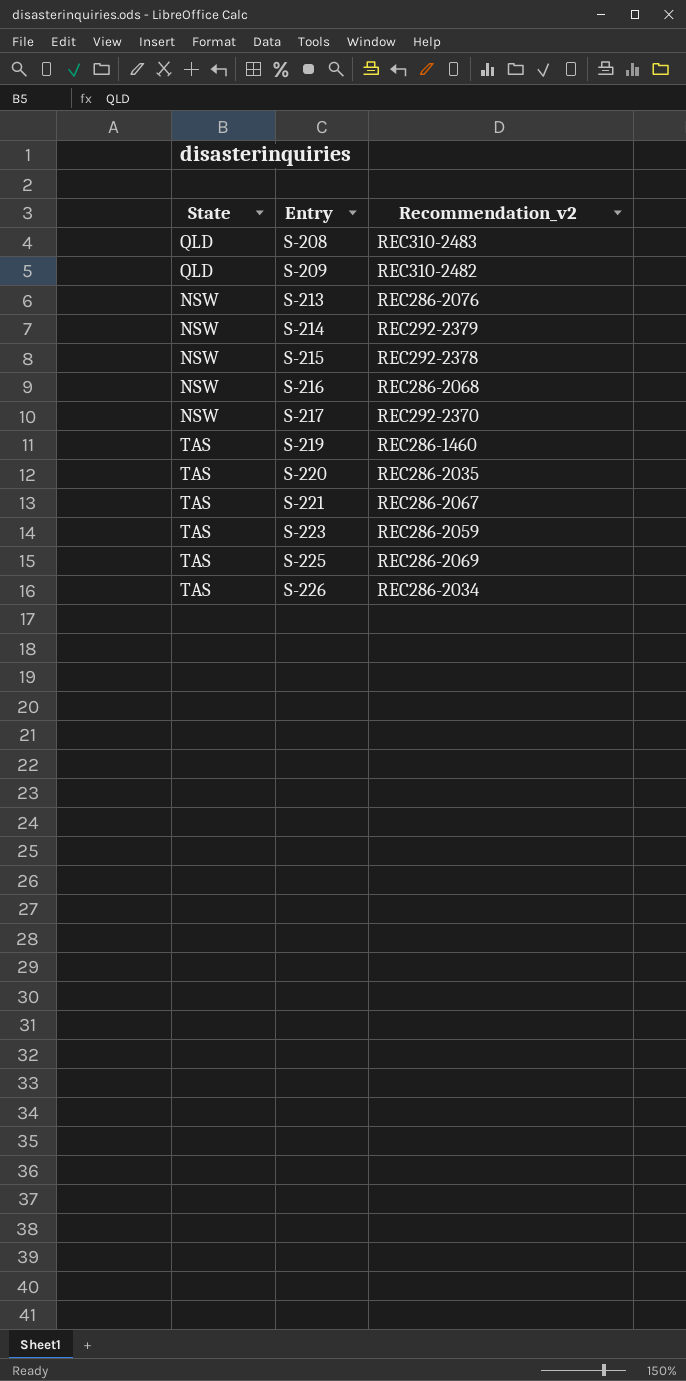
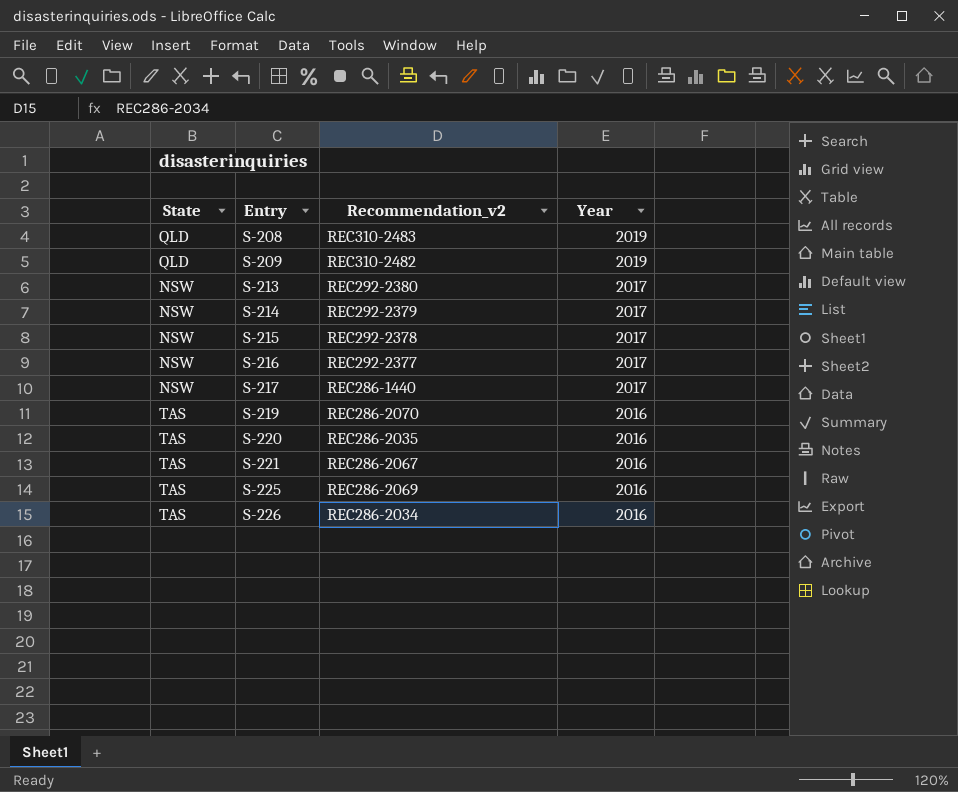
column Year | position: none -> 4
row S-223: TAS | REC286-2059 -> none
S-213 | Recommendation_v2: REC286-2076 -> REC292-2380
S-216 | Recommendation_v2: REC286-2068 -> REC292-2377
S-217 | Recommendation_v2: REC292-2370 -> REC286-1440
S-219 | Recommendation_v2: REC286-1460 -> REC286-2070

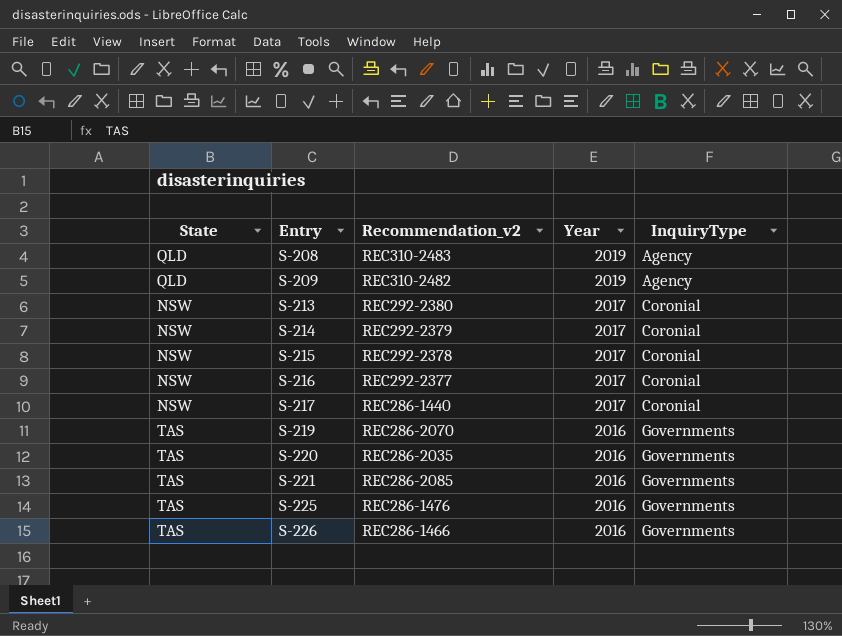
column InquiryType | position: none -> 5
S-221 | Recommendation_v2: REC286-2067 -> REC286-2085
S-225 | Recommendation_v2: REC286-2069 -> REC286-1476
S-226 | Recommendation_v2: REC286-2034 -> REC286-1466

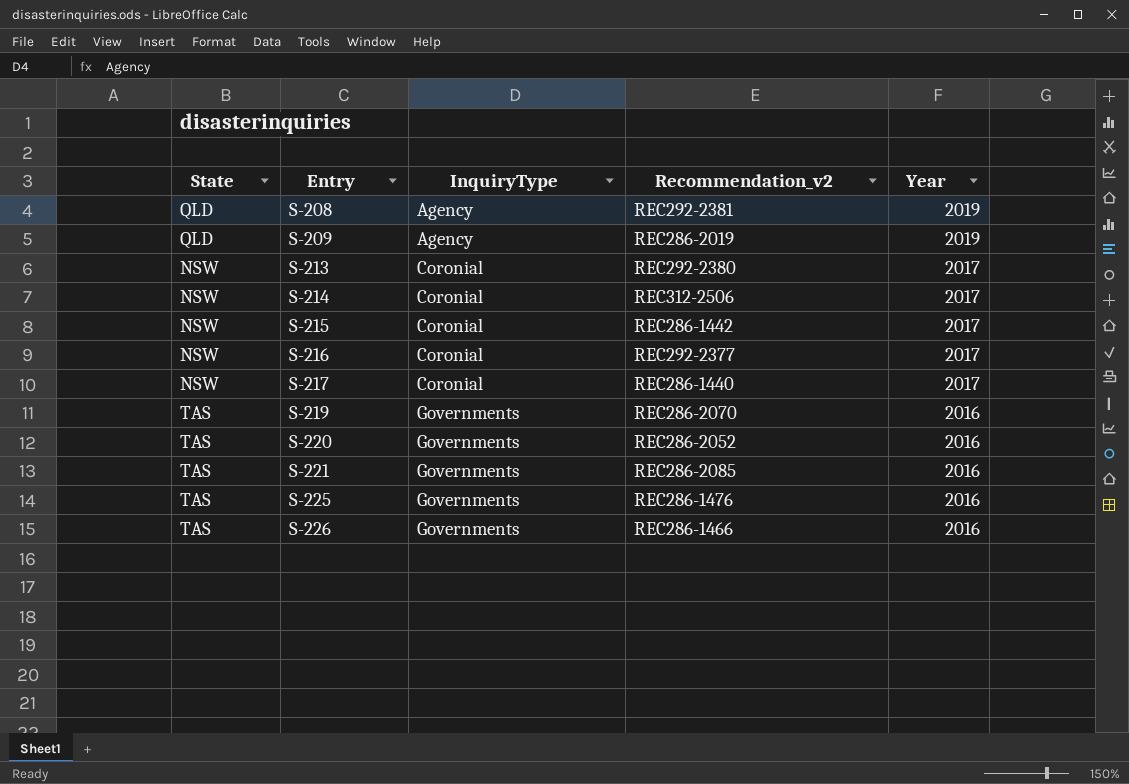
column InquiryType | position: 5 -> 3
S-208 | Recommendation_v2: REC310-2483 -> REC292-2381
S-209 | Recommendation_v2: REC310-2482 -> REC286-2019
S-214 | Recommendation_v2: REC292-2379 -> REC312-2506
S-215 | Recommendation_v2: REC292-2378 -> REC286-1442
S-220 | Recommendation_v2: REC286-2035 -> REC286-2052

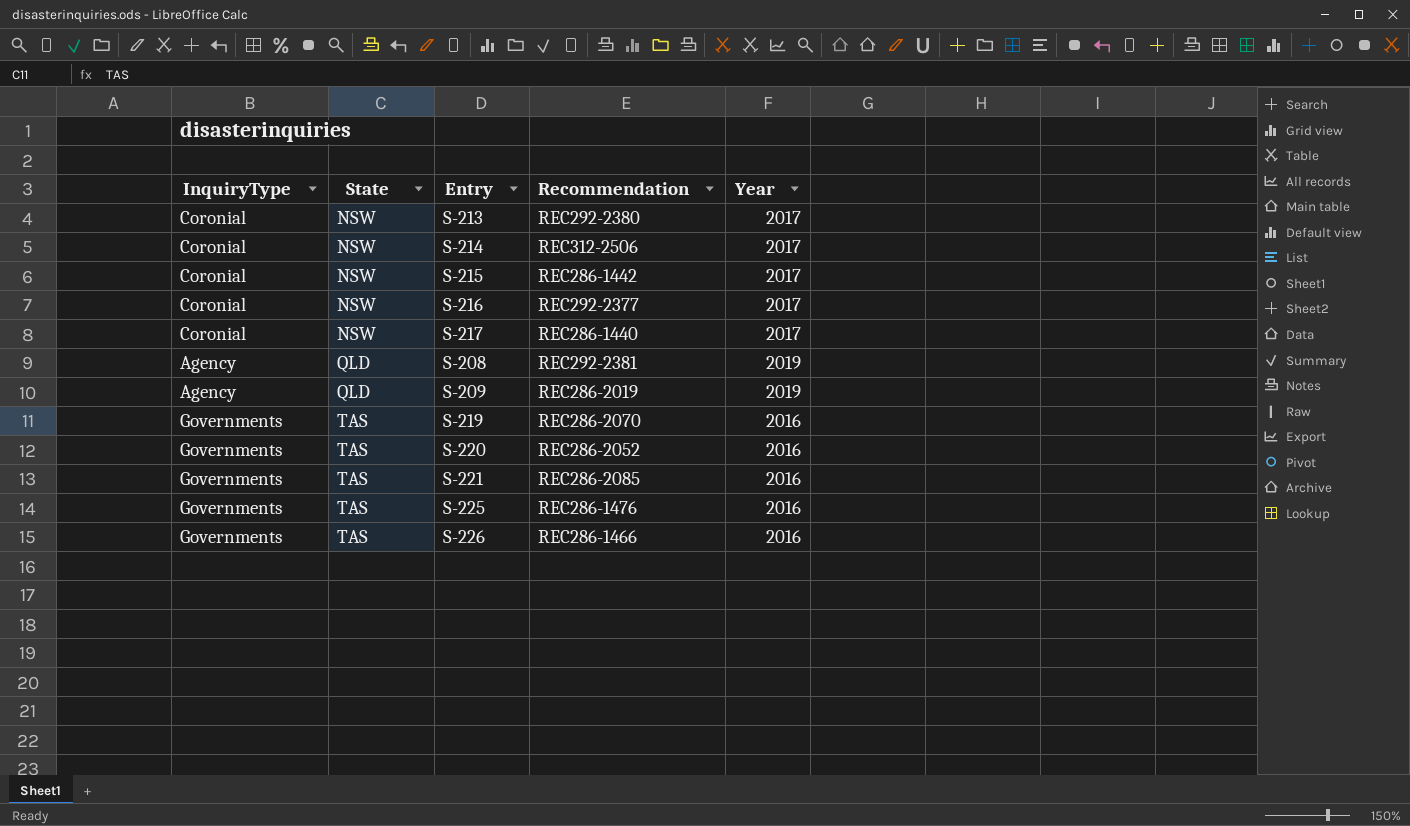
row order: Entry ascending -> State ascending
column InquiryType | position: 3 -> 1
column name: Recommendation_v2 -> Recommendation

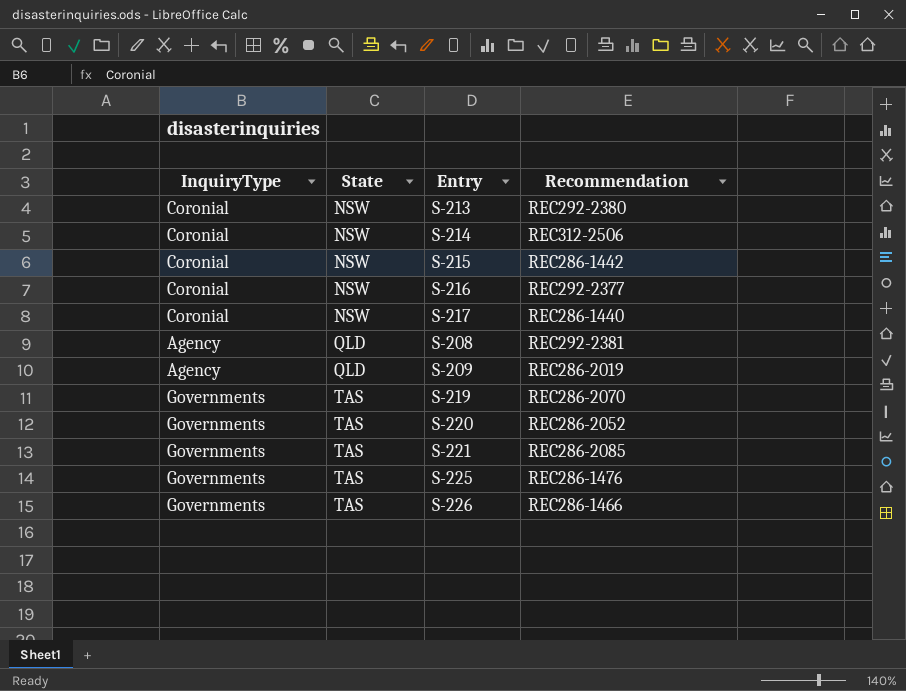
column Year | position: 5 -> none

